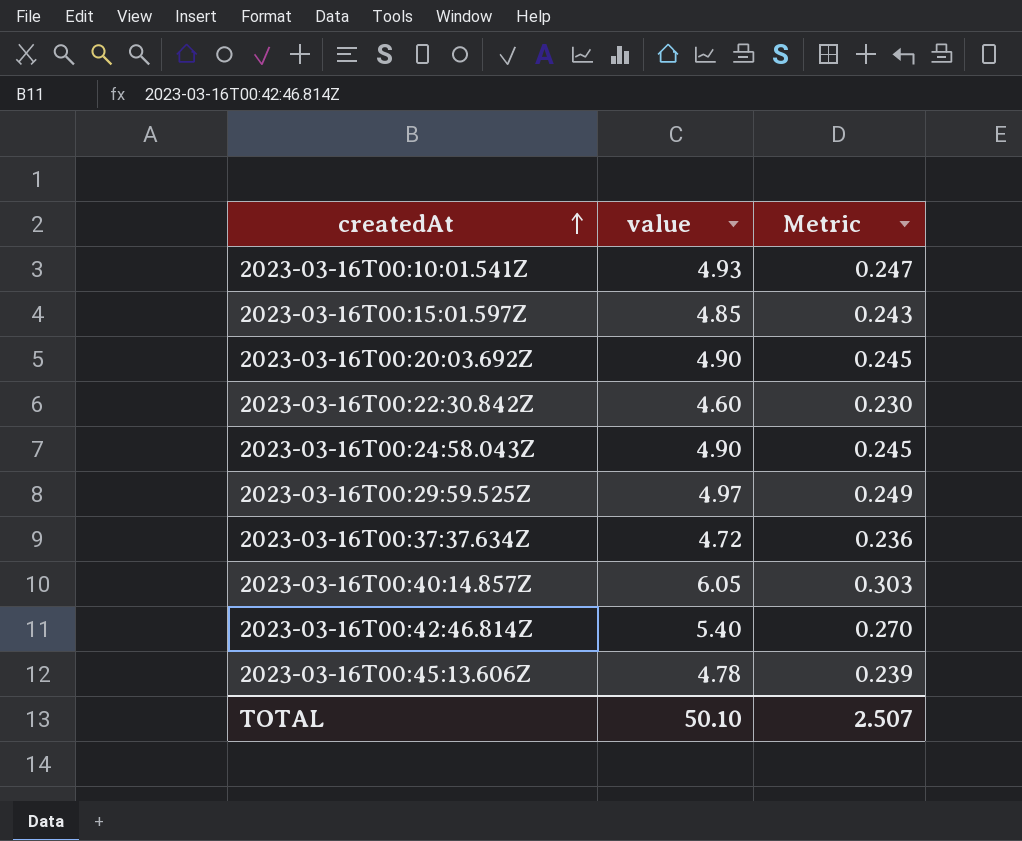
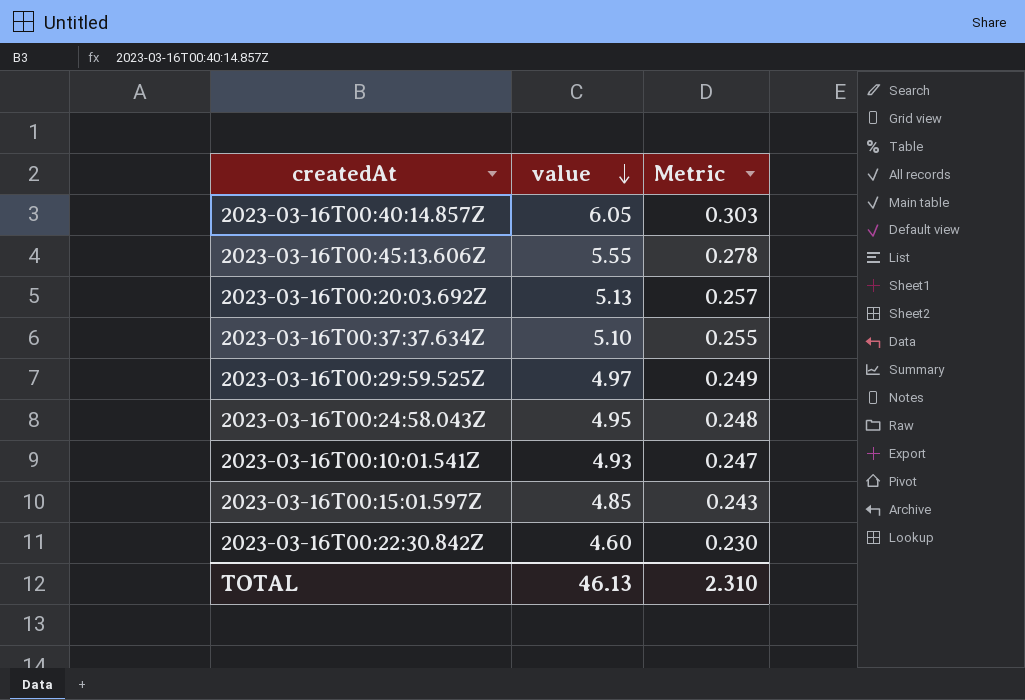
row order: createdAt ascending -> value descending
row 2023-03-16T00:42:46.814Z: 5.40 | 0.270 -> none
2023-03-16T00:45:13.606Z | value: 4.78 -> 5.55
2023-03-16T00:45:13.606Z | Metric: 0.239 -> 0.278
2023-03-16T00:20:03.692Z | value: 4.90 -> 5.13
2023-03-16T00:20:03.692Z | Metric: 0.245 -> 0.257
2023-03-16T00:37:37.634Z | value: 4.72 -> 5.10
2023-03-16T00:37:37.634Z | Metric: 0.236 -> 0.255
2023-03-16T00:24:58.043Z | value: 4.90 -> 4.95
2023-03-16T00:24:58.043Z | Metric: 0.245 -> 0.248
TOTAL | value: 50.10 -> 46.13
TOTAL | Metric: 2.507 -> 2.310

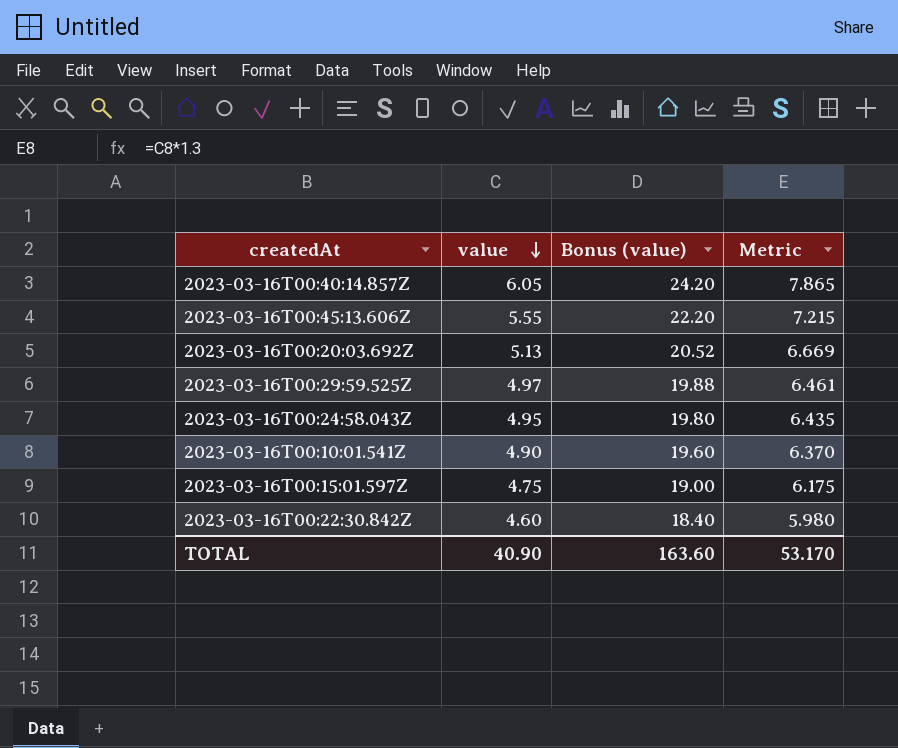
column Bonus (value) | formula: none -> [value] * 4
column Metric | formula: [value] * 0.05 -> [value] * 1.3
row 2023-03-16T00:37:37.634Z: 5.10 | 0.255 -> none
2023-03-16T00:10:01.541Z | value: 4.93 -> 4.90
2023-03-16T00:15:01.597Z | value: 4.85 -> 4.75
TOTAL | value: 46.13 -> 40.90
TOTAL | Metric: 2.310 -> 53.170

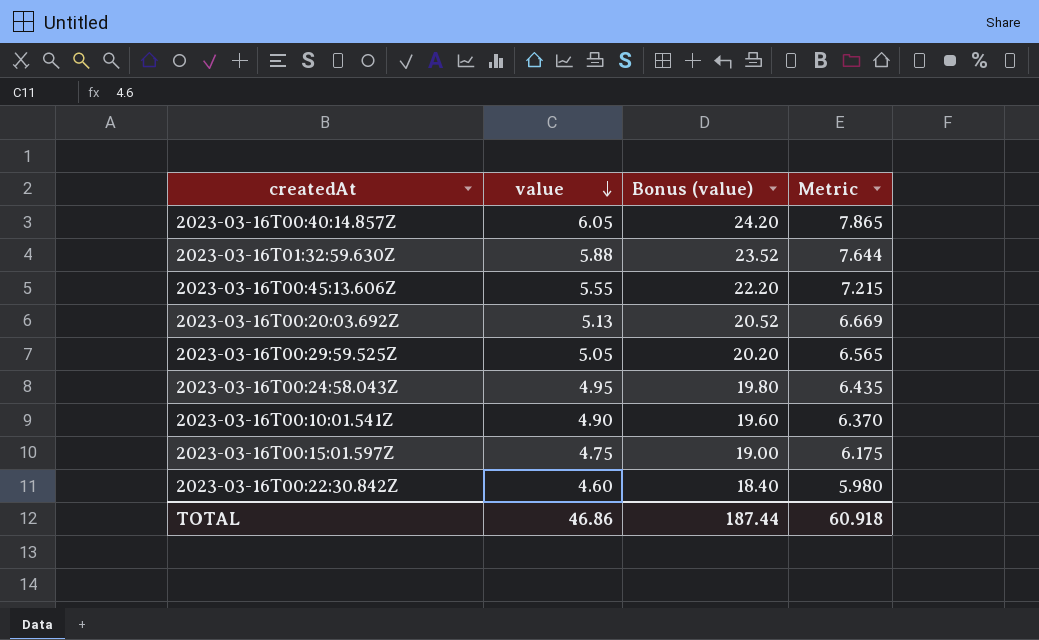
row 2023-03-16T01:32:59.630Z: none -> 5.88 | 23.52 | 7.644
2023-03-16T00:29:59.525Z | value: 4.97 -> 5.05
2023-03-16T00:29:59.525Z | Bonus (value): 19.88 -> 20.20
2023-03-16T00:29:59.525Z | Metric: 6.461 -> 6.565
TOTAL | value: 40.90 -> 46.86
TOTAL | Bonus (value): 163.60 -> 187.44
TOTAL | Metric: 53.170 -> 60.918

